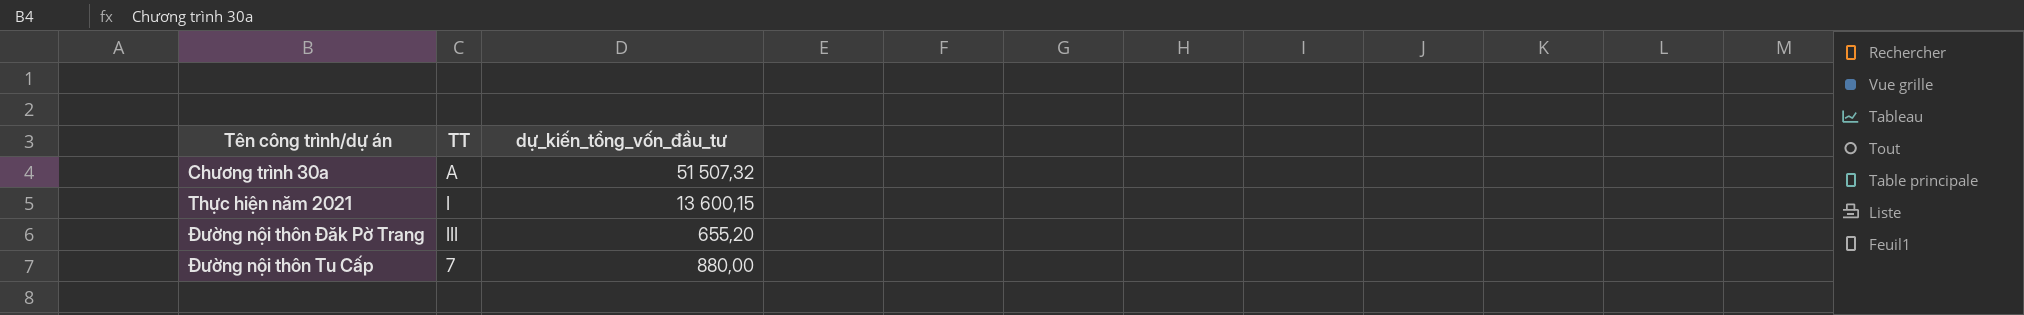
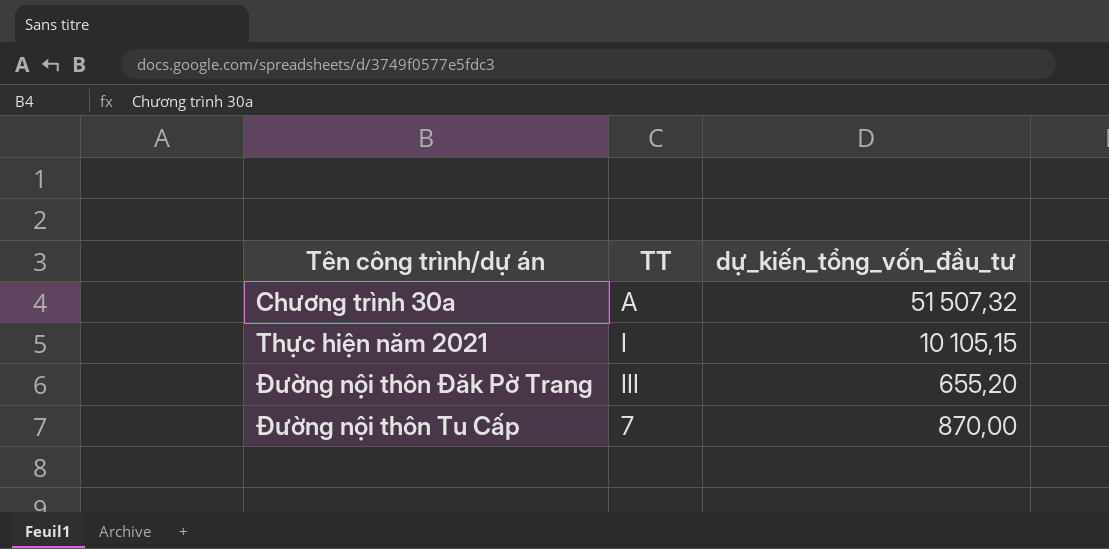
Thực hiện năm 2021 | dự_kiến_tổng_vốn_đầu_tư: 13 600,15 -> 10 105,15
Đường nội thôn Tu Cấp | dự_kiến_tổng_vốn_đầu_tư: 880,00 -> 870,00

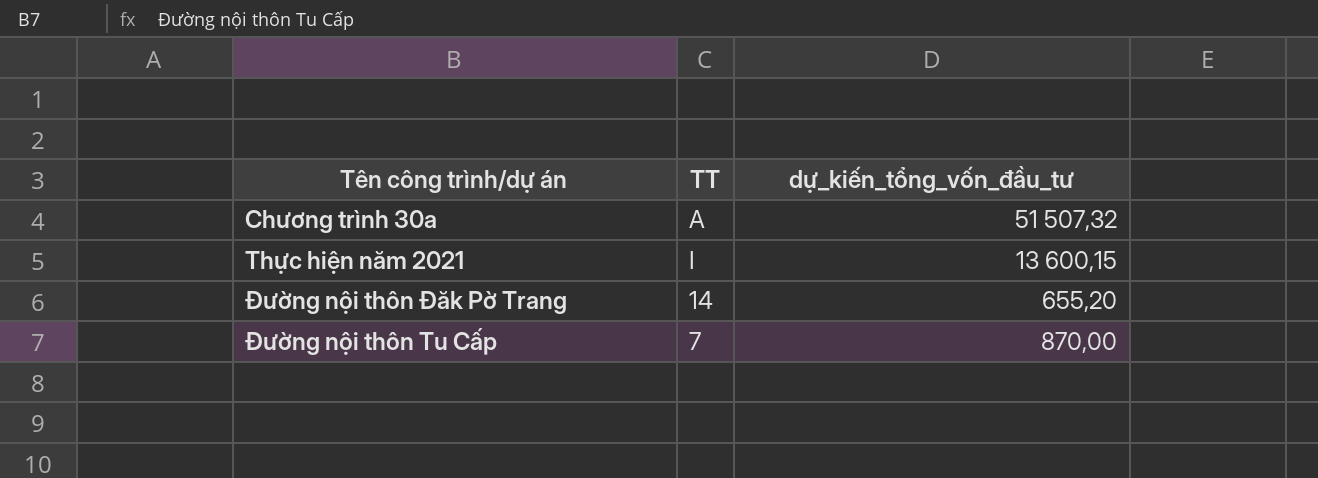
Thực hiện năm 2021 | dự_kiến_tổng_vốn_đầu_tư: 10 105,15 -> 13 600,15
Đường nội thôn Đăk Pờ Trang | TT: III -> 14

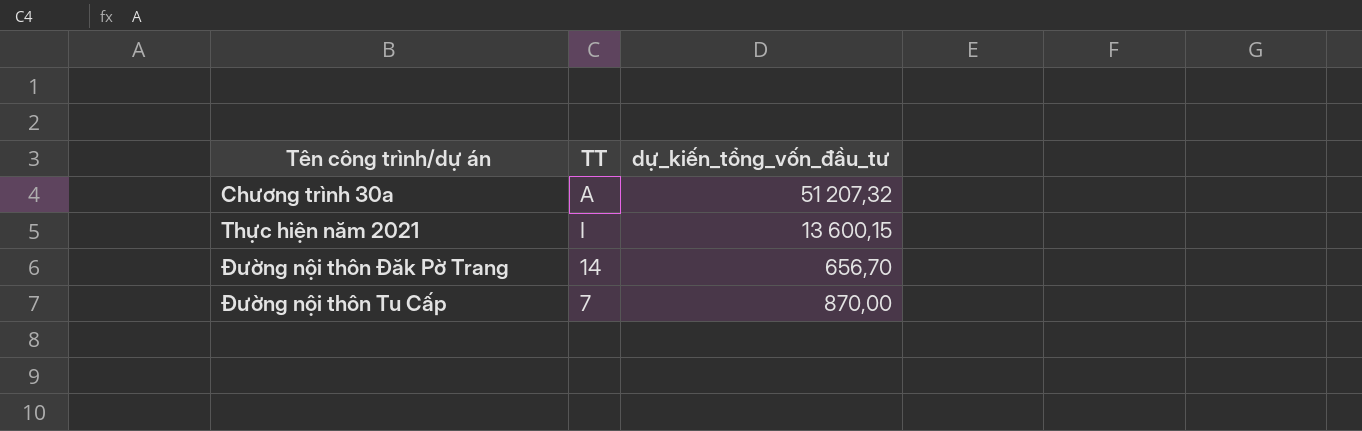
Chương trình 30a | dự_kiến_tổng_vốn_đầu_tư: 51 507,32 -> 51 207,32
Đường nội thôn Đăk Pờ Trang | dự_kiến_tổng_vốn_đầu_tư: 655,20 -> 656,70

